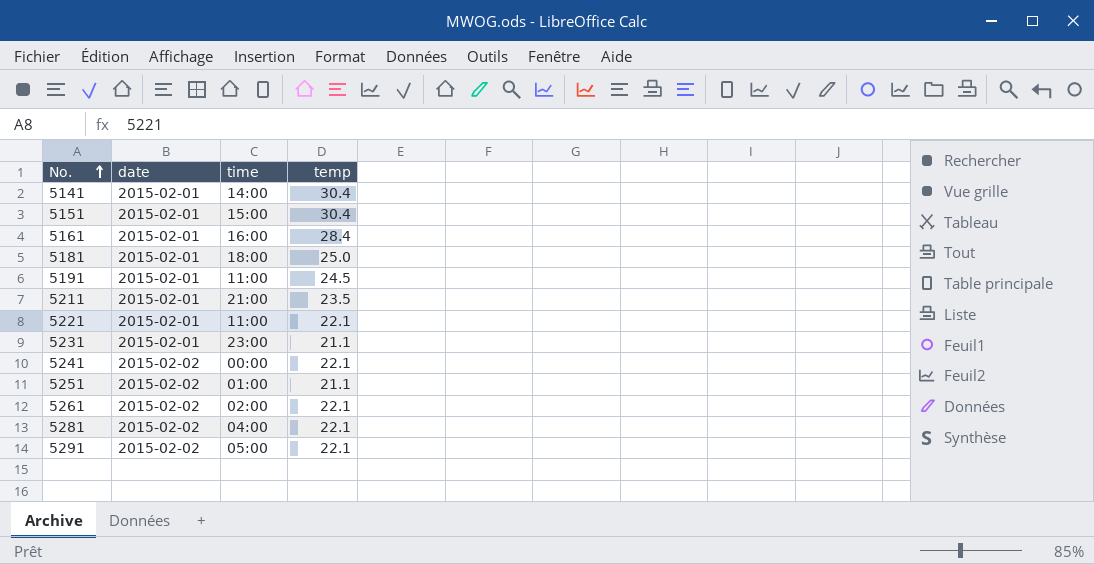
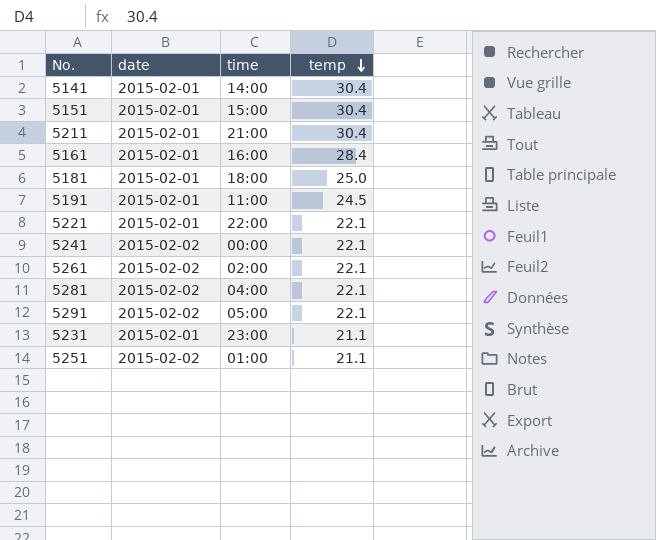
row order: No. ascending -> temp descending
5211 | temp: 23.5 -> 30.4
5221 | time: 11:00 -> 22:00

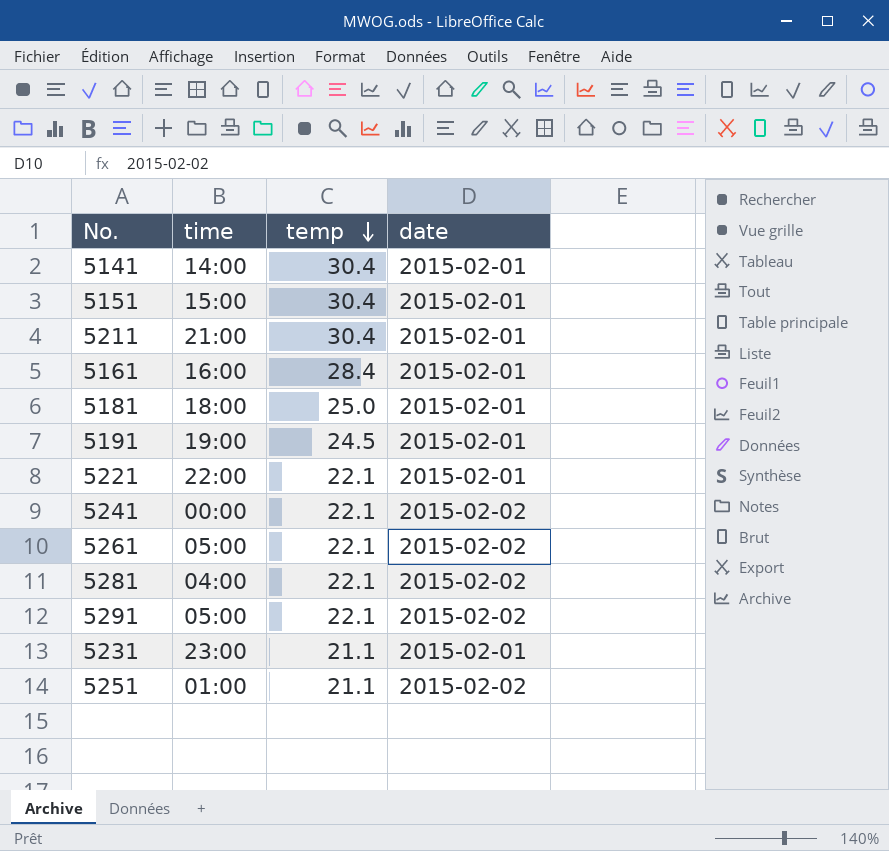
column date | position: 2 -> 4
5191 | time: 11:00 -> 19:00
5261 | time: 02:00 -> 05:00

